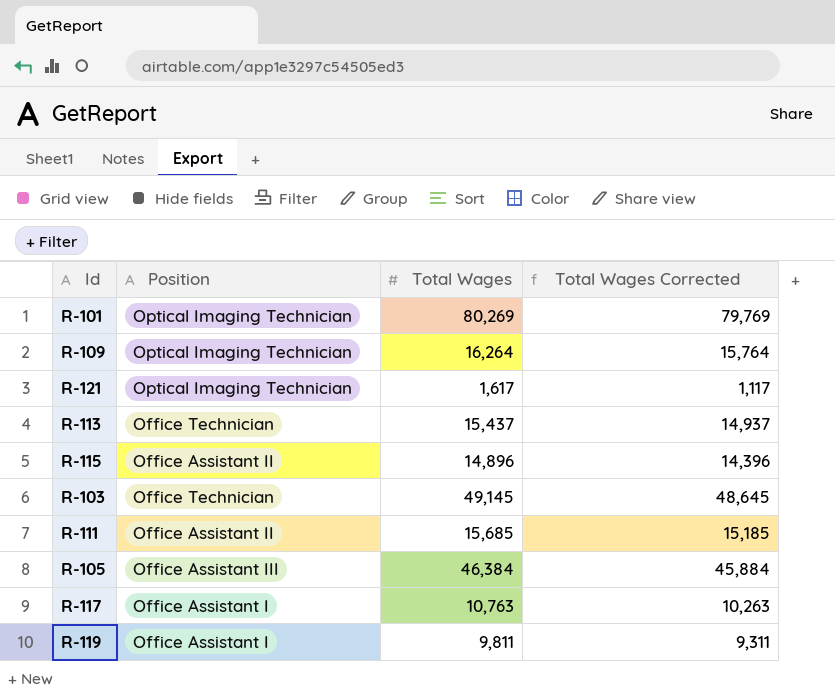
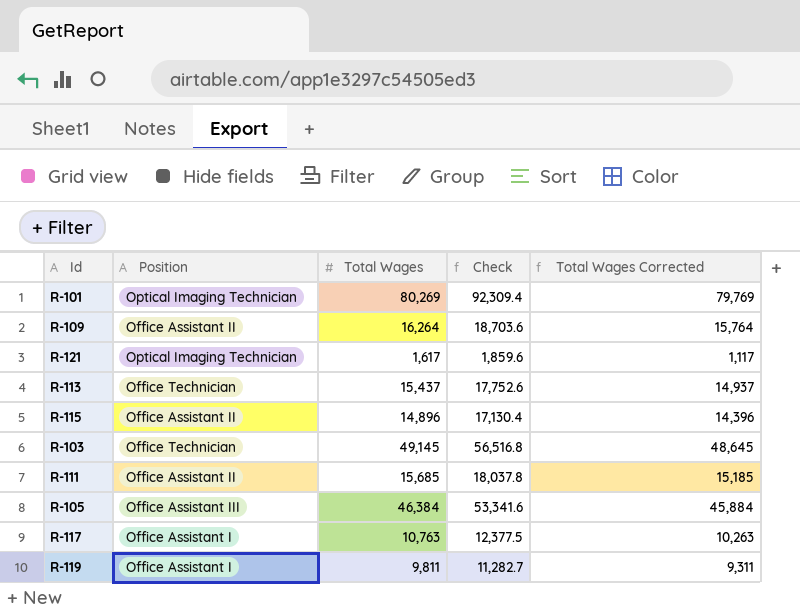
column Check | formula: none -> [Total Wages] * 1.15
R-109 | Position: Optical Imaging Technician -> Office Assistant II

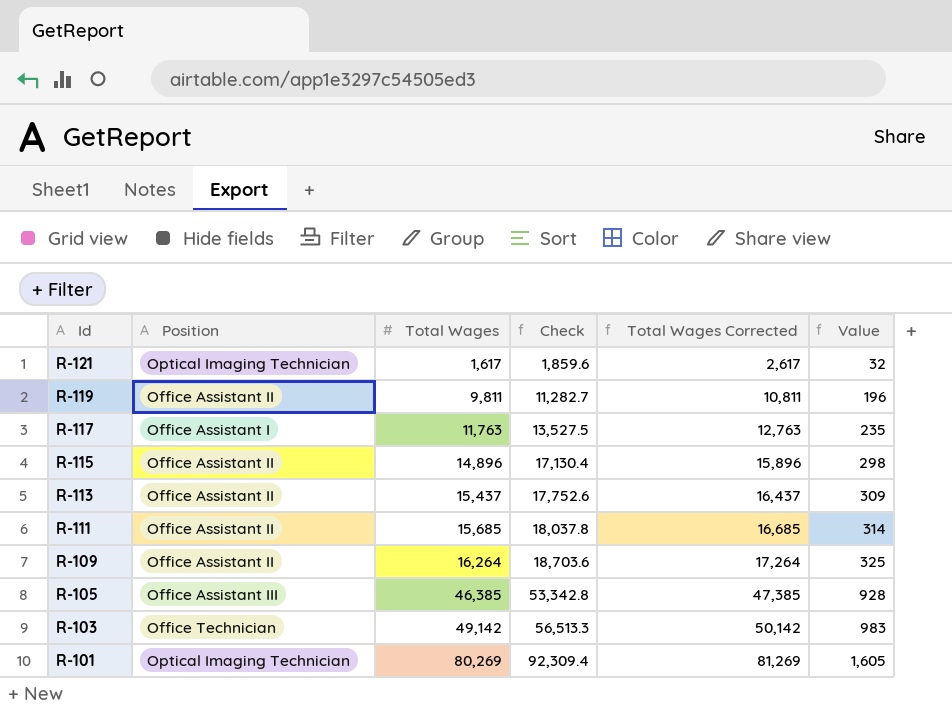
row order: none -> Id descending
column Total Wages Corrected | formula: [Total Wages] - 500 -> [Total Wages] + 1000
column Value | formula: none -> [Total Wages] * 0.02
R-119 | Position: Office Assistant I -> Office Assistant II
R-117 | Total Wages: 10,763 -> 11,763
R-117 | Check: 12,377.5 -> 13,527.5
R-113 | Position: Office Technician -> Office Assistant II
R-105 | Total Wages: 46,384 -> 46,385
R-105 | Check: 53,341.6 -> 53,342.8
R-103 | Total Wages: 49,145 -> 49,142
R-103 | Check: 56,516.8 -> 56,513.3

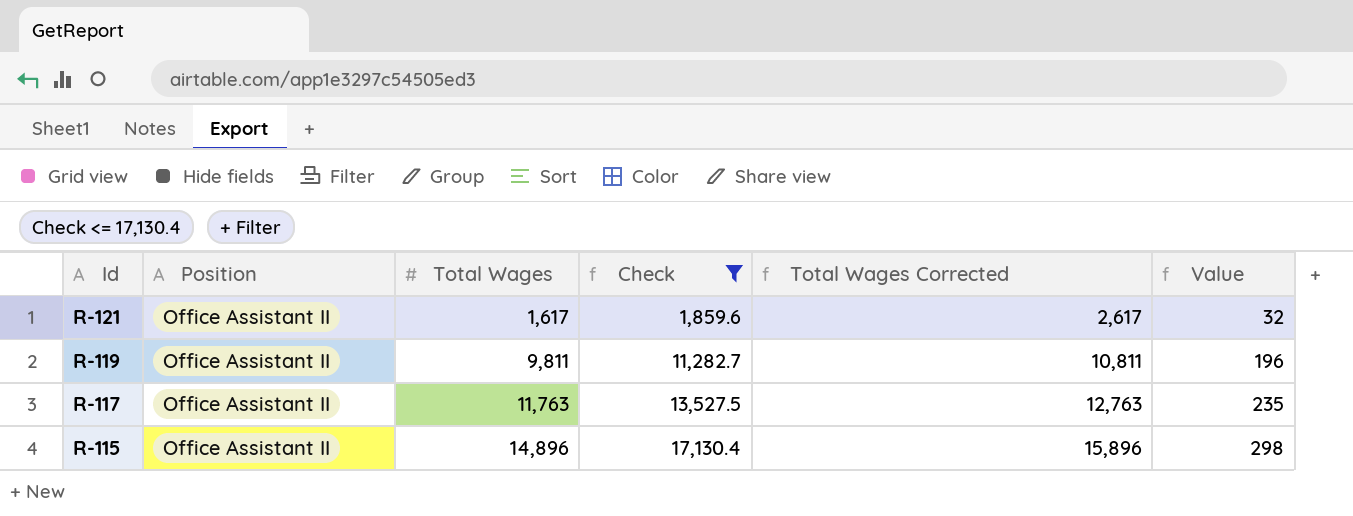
filter: none -> Check <= 17,130.4
R-121 | Position: Optical Imaging Technician -> Office Assistant II
R-117 | Position: Office Assistant I -> Office Assistant II

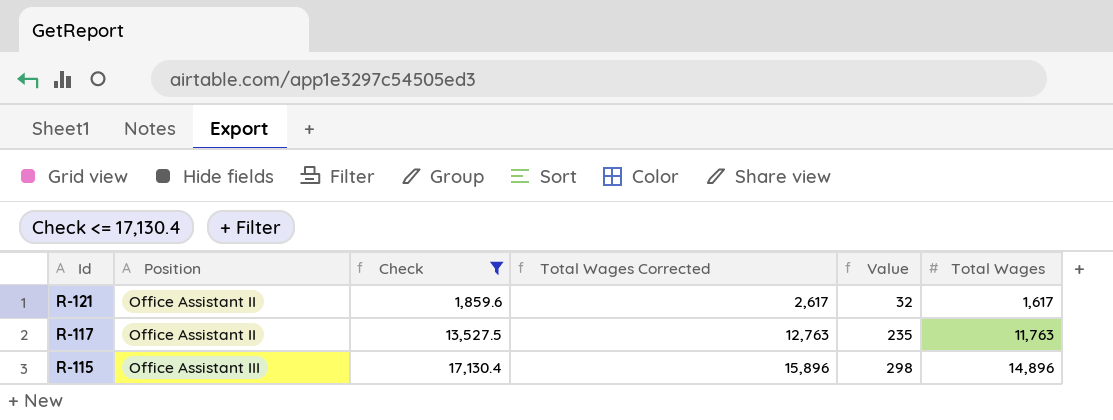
column Total Wages | position: 3 -> 6
row R-119: Office Assistant II | 9,811 | 11,282.7 | 10,811 | 196 -> none
R-115 | Position: Office Assistant II -> Office Assistant III

